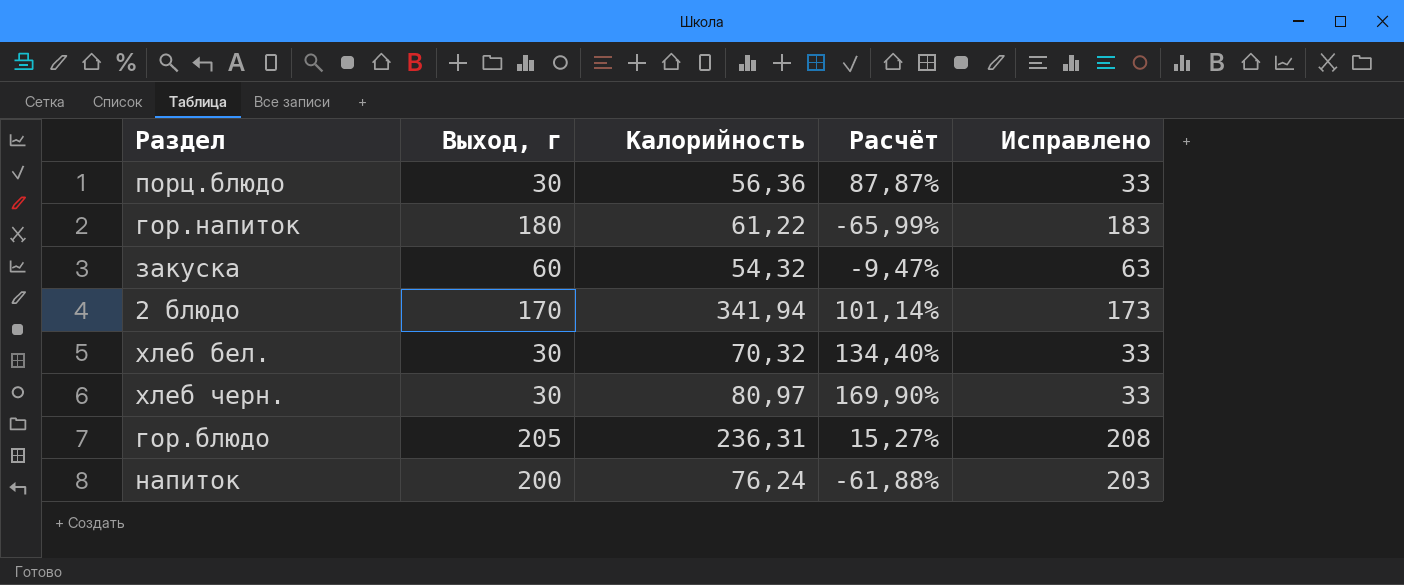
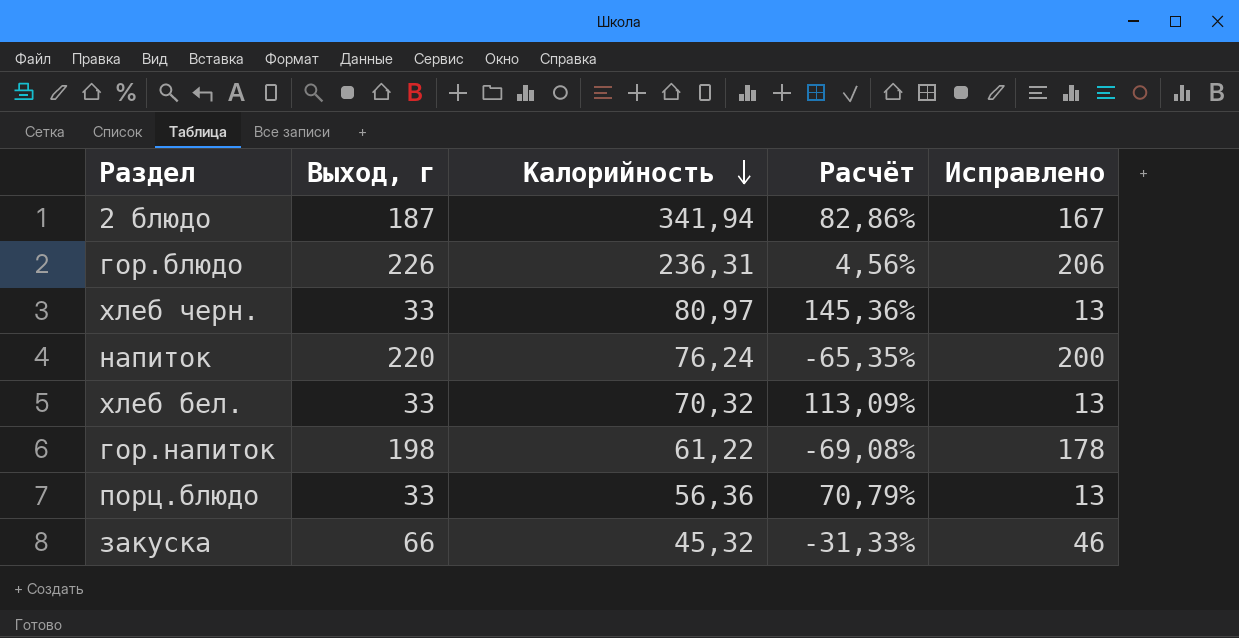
row order: none -> Калорийность descending
column Исправлено | formula: [Выход, г] + 3 -> [Выход, г] - 20
2 блюдо | Выход, г: 170 -> 187
2 блюдо | Расчёт: 101,14% -> 82,86%
гор.блюдо | Выход, г: 205 -> 226
гор.блюдо | Расчёт: 15,27% -> 4,56%
хлеб черн. | Выход, г: 30 -> 33
хлеб черн. | Расчёт: 169,90% -> 145,36%
напиток | Выход, г: 200 -> 220
напиток | Расчёт: -61,88% -> -65,35%
хлеб бел. | Выход, г: 30 -> 33
хлеб бел. | Расчёт: 134,40% -> 113,09%
гор.напиток | Выход, г: 180 -> 198
гор.напиток | Расчёт: -65,99% -> -69,08%
порц.блюдо | Выход, г: 30 -> 33
порц.блюдо | Расчёт: 87,87% -> 70,79%
закуска | Выход, г: 60 -> 66
закуска | Калорийность: 54,32 -> 45,32
закуска | Расчёт: -9,47% -> -31,33%

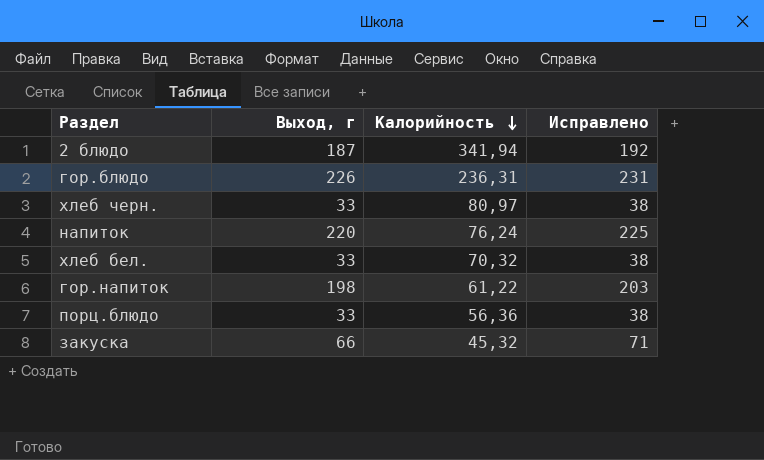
column Расчёт | formula: ([Калорийность] - [Выход, г]) / [Выход, г] -> none
column Исправлено | formula: [Выход, г] - 20 -> [Выход, г] + 5

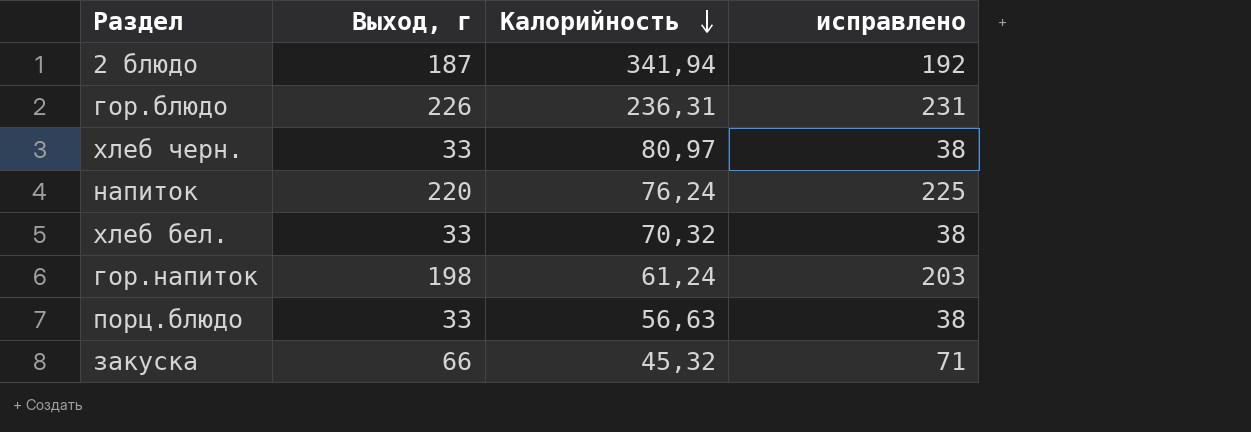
column name: Исправлено -> исправлено
гор.напиток | Калорийность: 61,22 -> 61,24
порц.блюдо | Калорийность: 56,36 -> 56,63

